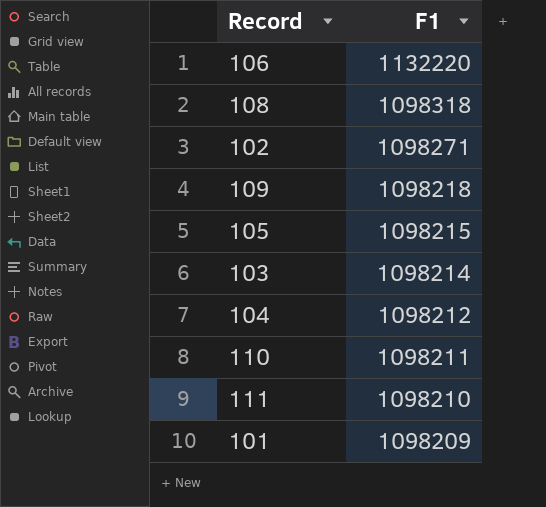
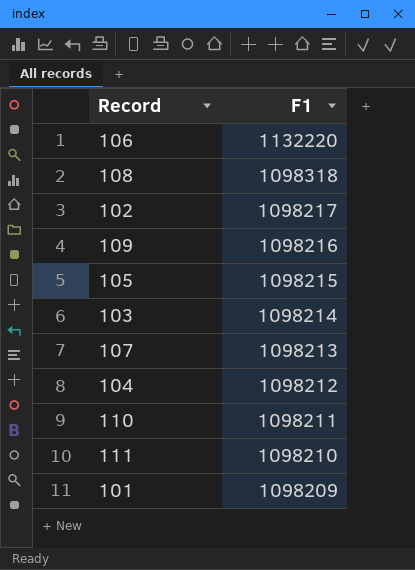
102 | F1: 1098271 -> 1098217
109 | F1: 1098218 -> 1098216
row 107: none -> 1098213

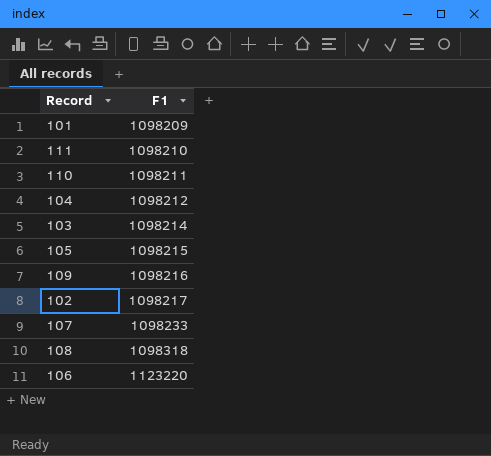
row order: F1 descending -> F1 ascending
107 | F1: 1098213 -> 1098233
106 | F1: 1132220 -> 1123220

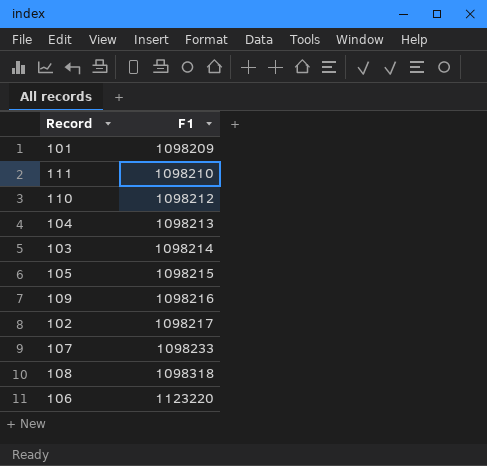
110 | F1: 1098211 -> 1098212
104 | F1: 1098212 -> 1098213

